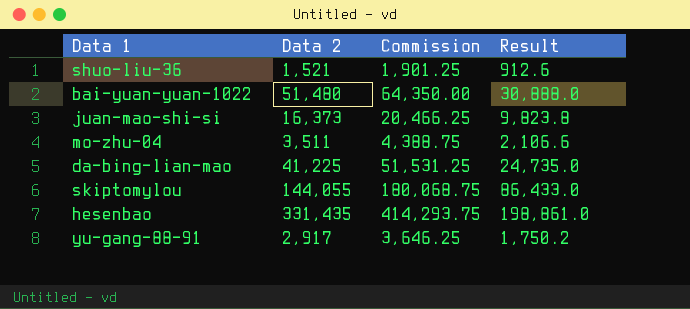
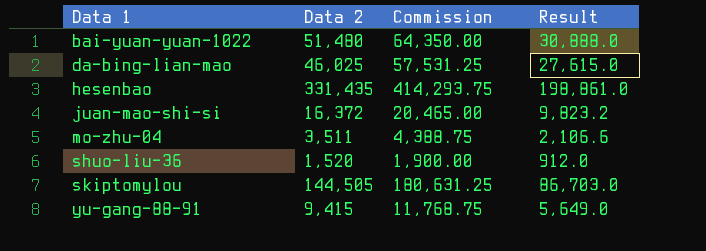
row order: none -> Data 1 ascending
da-bing-lian-mao | Data 2: 41,225 -> 46,025
da-bing-lian-mao | Commission: 51,531.25 -> 57,531.25
da-bing-lian-mao | Result: 24,735.0 -> 27,615.0
juan-mao-shi-si | Data 2: 16,373 -> 16,372
juan-mao-shi-si | Commission: 20,466.25 -> 20,465.00
juan-mao-shi-si | Result: 9,823.8 -> 9,823.2
shuo-liu-36 | Data 2: 1,521 -> 1,520
shuo-liu-36 | Commission: 1,901.25 -> 1,900.00
shuo-liu-36 | Result: 912.6 -> 912.0
skiptomylou | Data 2: 144,055 -> 144,505
skiptomylou | Commission: 180,068.75 -> 180,631.25
skiptomylou | Result: 86,433.0 -> 86,703.0
yu-gang-88-91 | Data 2: 2,917 -> 9,415
yu-gang-88-91 | Commission: 3,646.25 -> 11,768.75
yu-gang-88-91 | Result: 1,750.2 -> 5,649.0

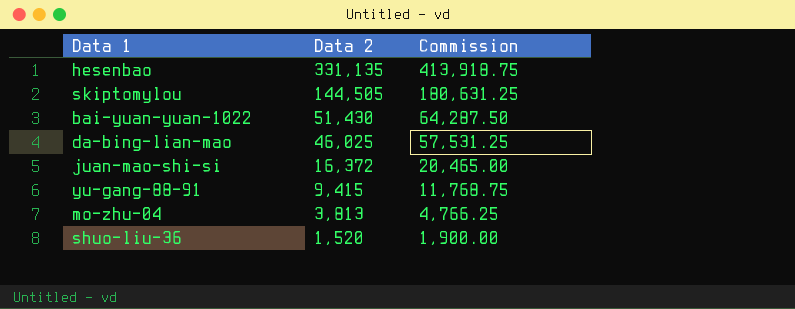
row order: Data 1 ascending -> Data 2 descending
column Result | formula: [Data 2] * 0.6 -> none
hesenbao | Data 2: 331,435 -> 331,135
hesenbao | Commission: 414,293.75 -> 413,918.75
bai-yuan-yuan-1022 | Data 2: 51,480 -> 51,430
bai-yuan-yuan-1022 | Commission: 64,350.00 -> 64,287.50
mo-zhu-04 | Data 2: 3,511 -> 3,813
mo-zhu-04 | Commission: 4,388.75 -> 4,766.25

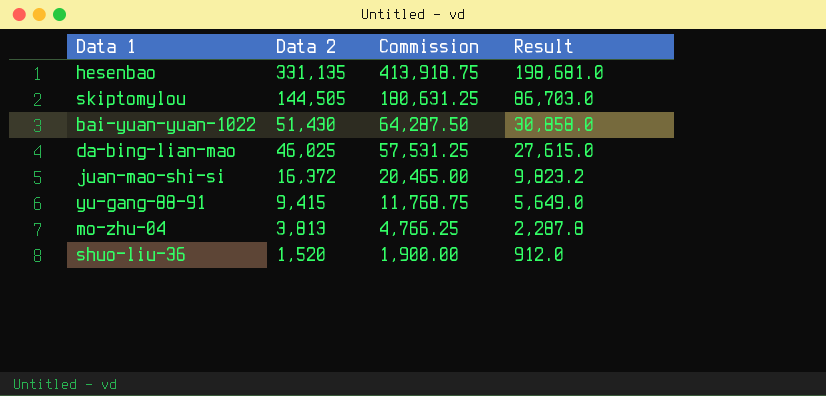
column Result | formula: none -> [Data 2] * 0.6

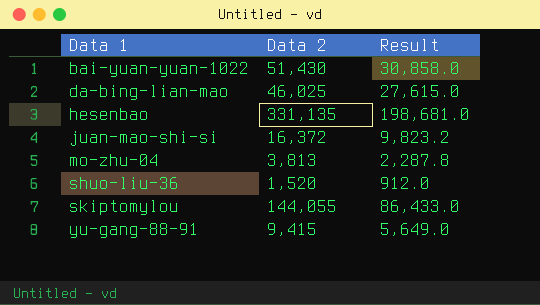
row order: Data 2 descending -> Data 1 ascending
column Commission | formula: [Data 2] * 1.25 -> none
skiptomylou | Data 2: 144,505 -> 144,055
skiptomylou | Result: 86,703.0 -> 86,433.0

